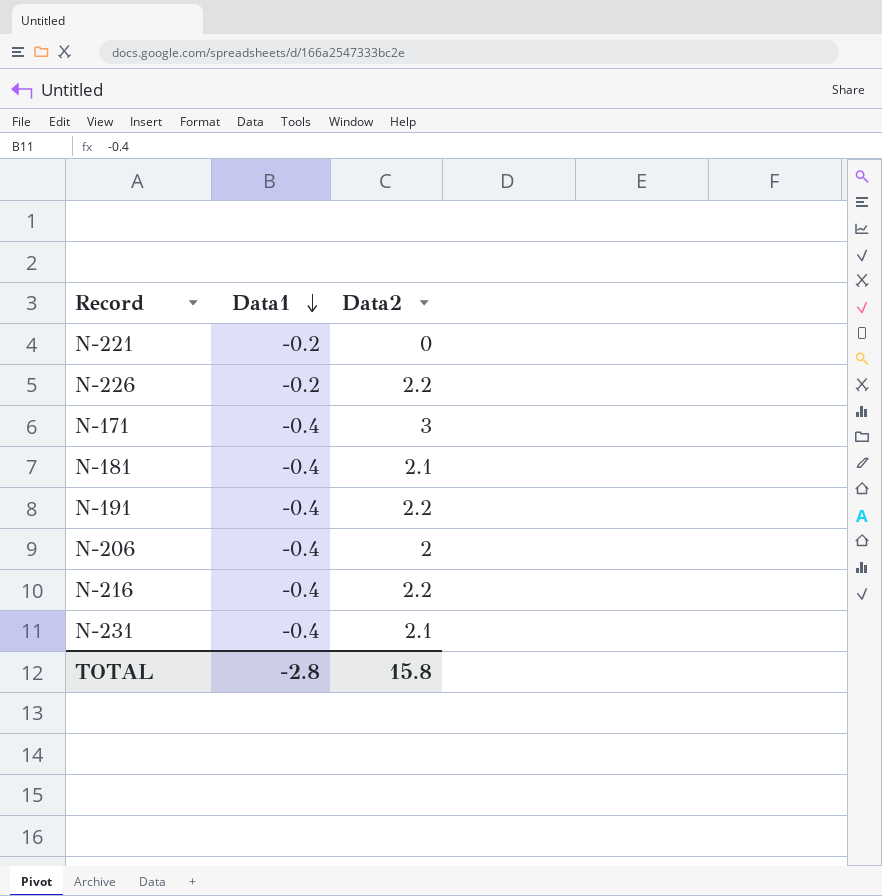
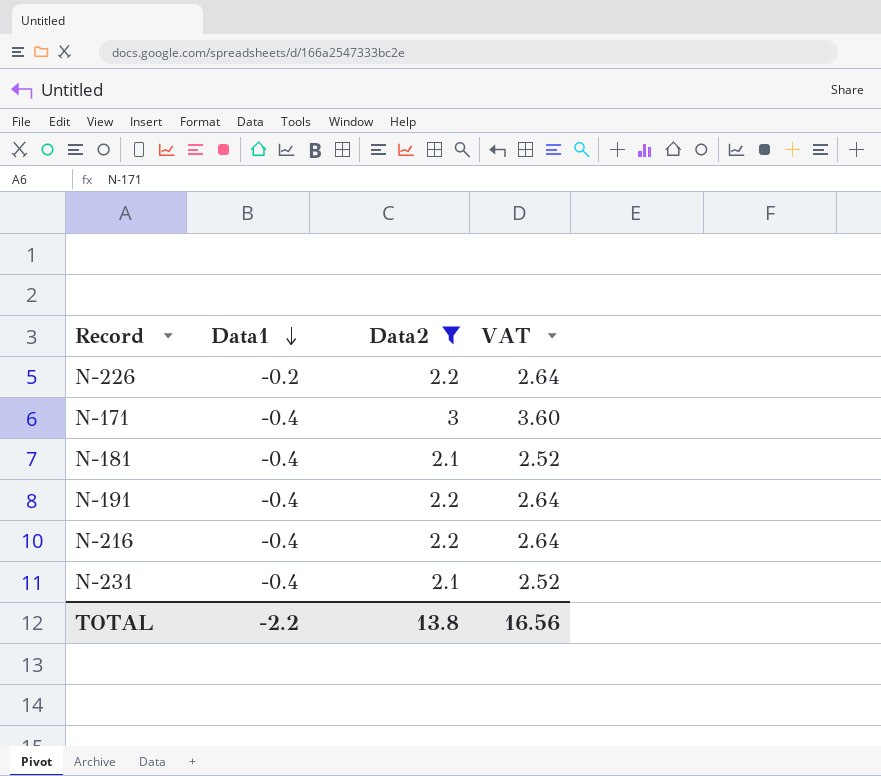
filter: none -> Data2 >= 2.1
column VAT | formula: none -> [Data2] * 1.2
TOTAL | Data1: -2.8 -> -2.2
TOTAL | Data2: 15.8 -> 13.8

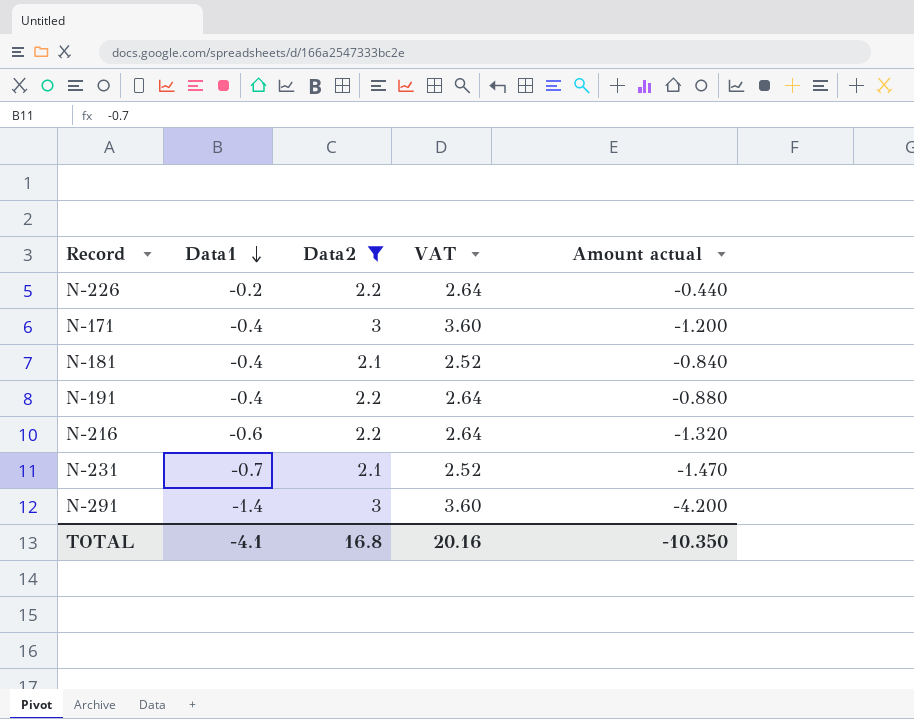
column Amount actual | formula: none -> [Data1] * [Data2]
N-216 | Data1: -0.4 -> -0.6
N-231 | Data1: -0.4 -> -0.7
row N-291: none -> -1.4 | 3 | 3.60 | -4.200
TOTAL | Data1: -2.2 -> -4.1
TOTAL | Data2: 13.8 -> 16.8
TOTAL | VAT: 16.56 -> 20.16

